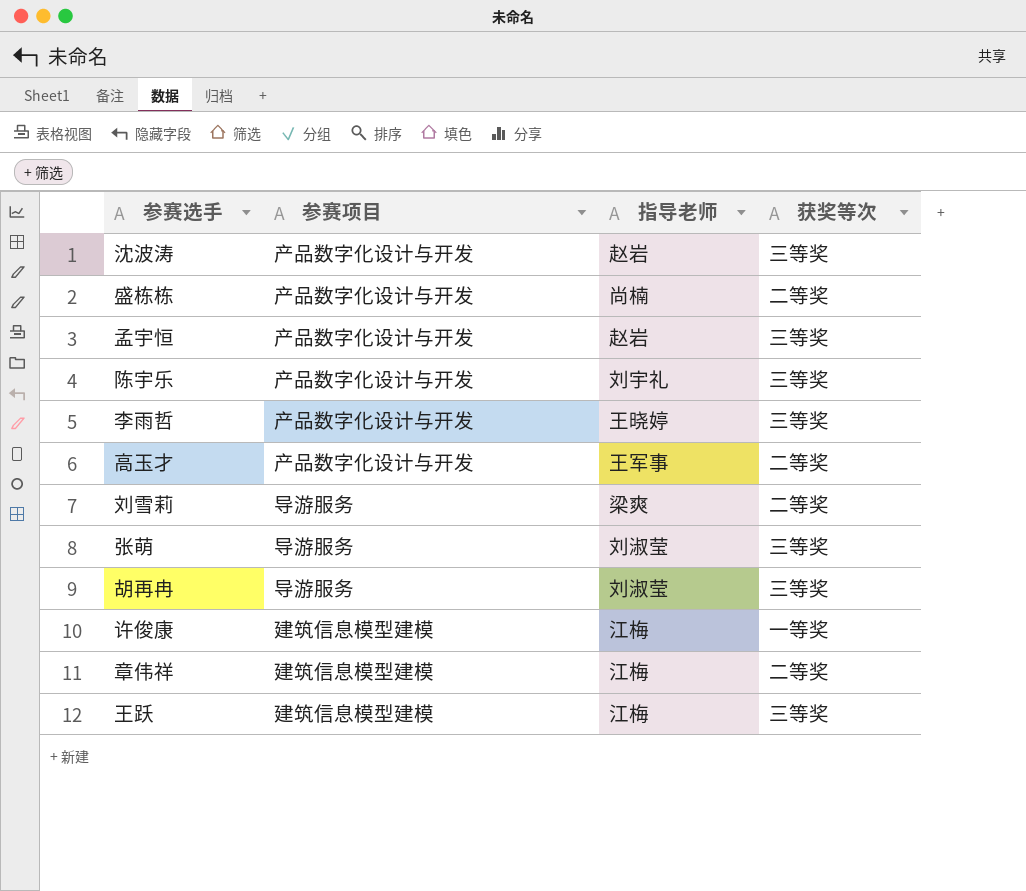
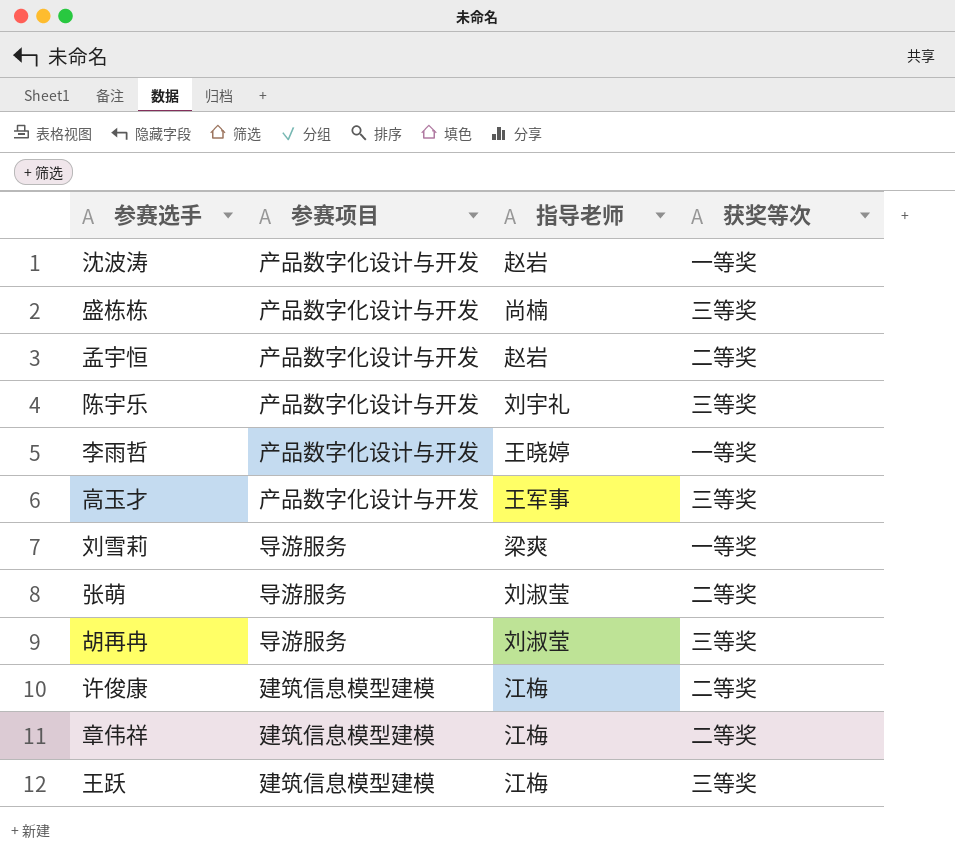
沈波涛 | 获奖等次: 三等奖 -> 一等奖
盛栋栋 | 获奖等次: 二等奖 -> 三等奖
孟宇恒 | 获奖等次: 三等奖 -> 二等奖
李雨哲 | 获奖等次: 三等奖 -> 一等奖
高玉才 | 获奖等次: 二等奖 -> 三等奖
刘雪莉 | 获奖等次: 二等奖 -> 一等奖
张萌 | 获奖等次: 三等奖 -> 二等奖
许俊康 | 获奖等次: 一等奖 -> 二等奖

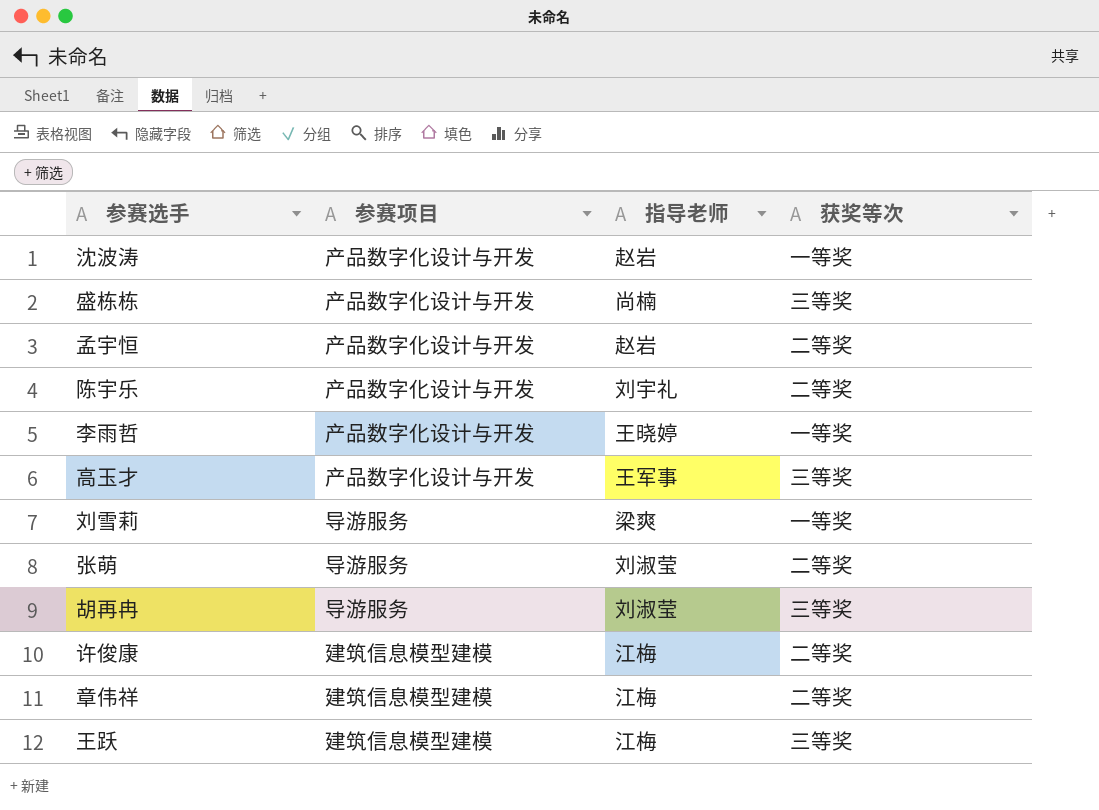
陈宇乐 | 获奖等次: 三等奖 -> 二等奖

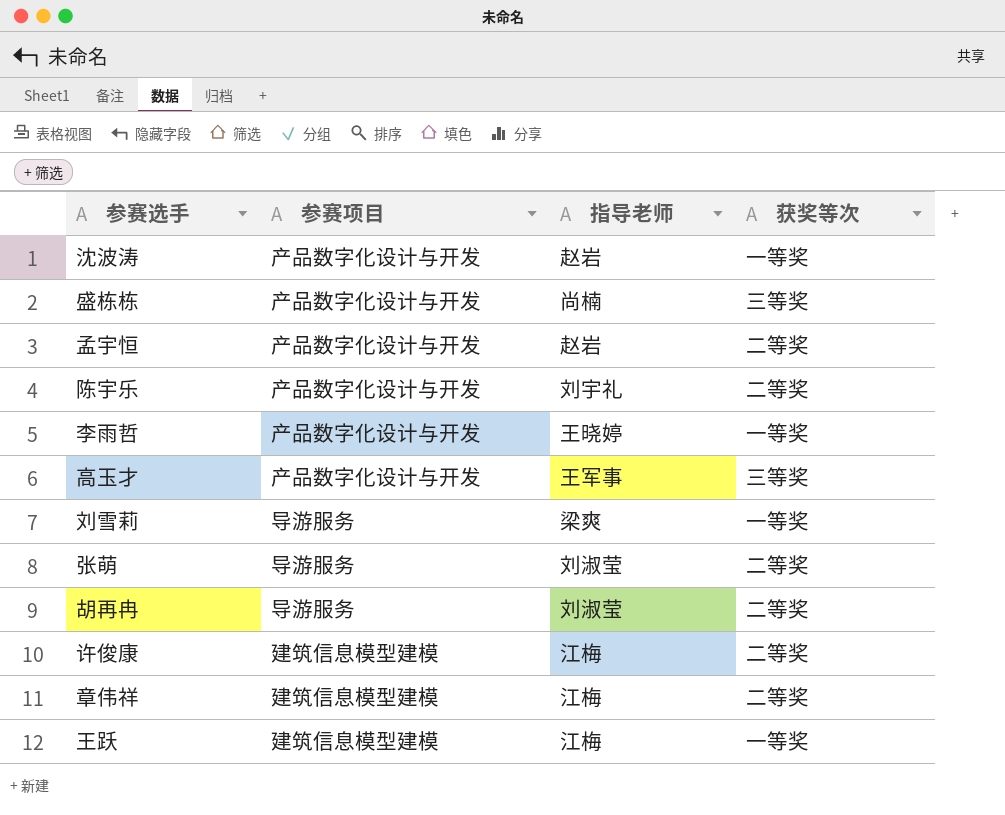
胡再冉 | 获奖等次: 三等奖 -> 二等奖
王跃 | 获奖等次: 三等奖 -> 一等奖

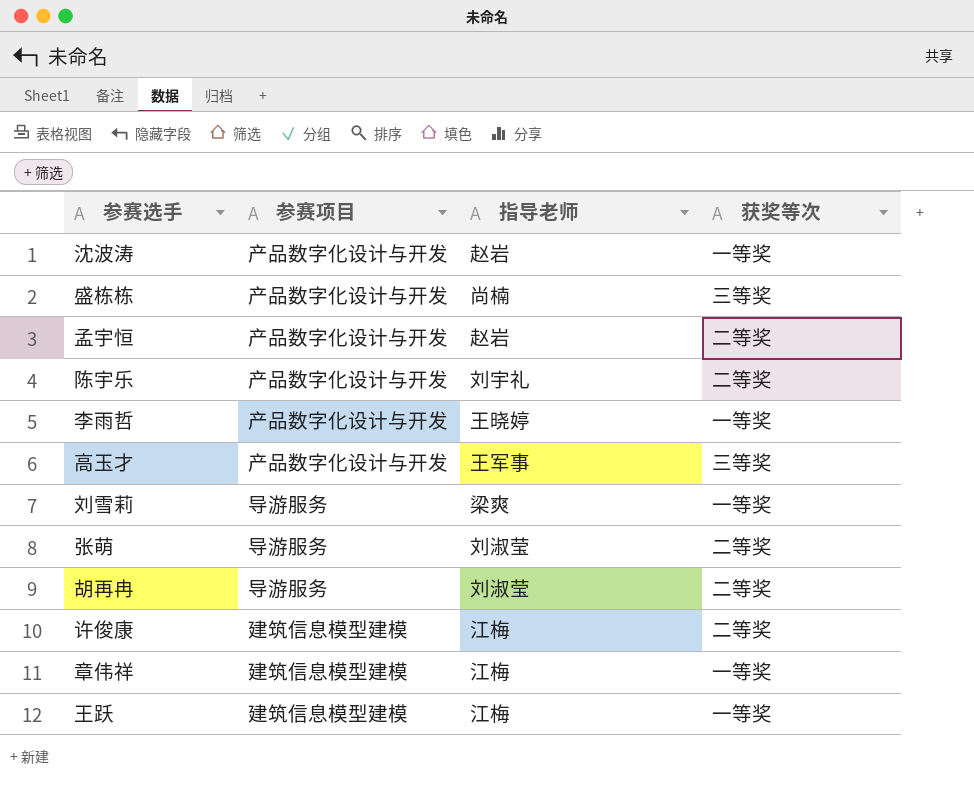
章伟祥 | 获奖等次: 二等奖 -> 一等奖

